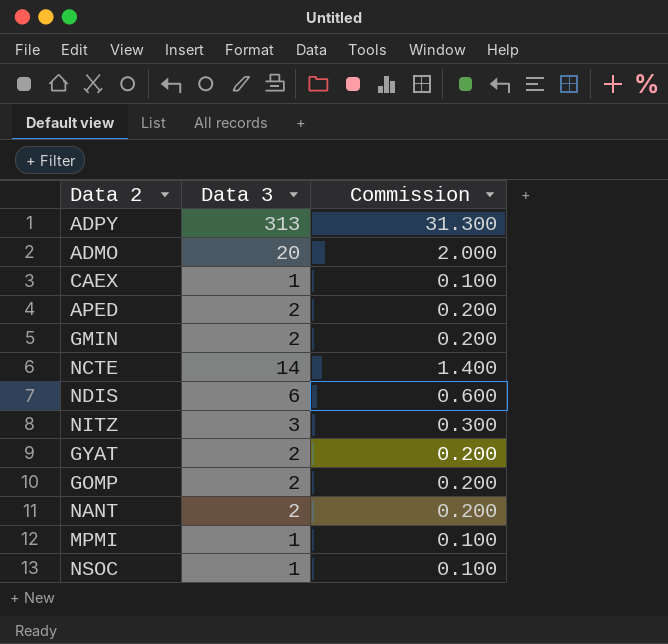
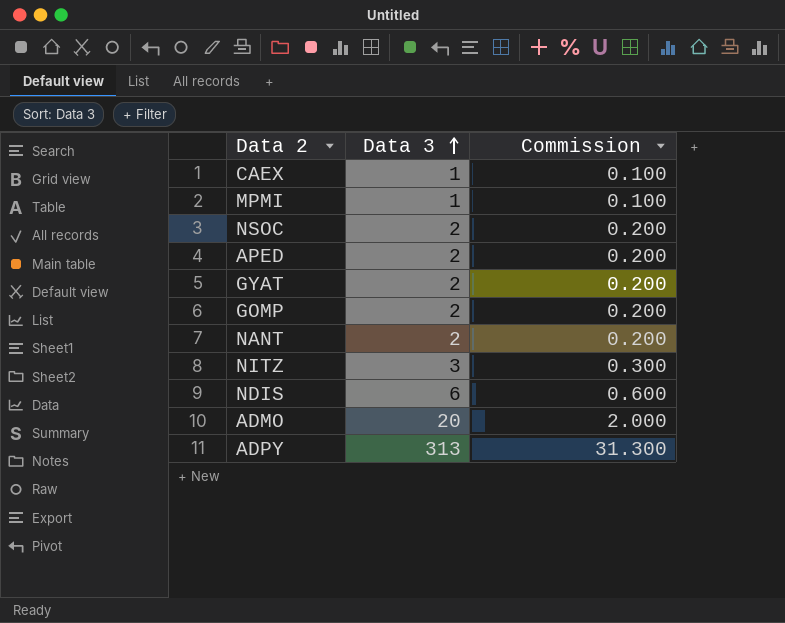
row order: none -> Data 3 ascending
row GMIN: 2 | 0.200 -> none
row NCTE: 14 | 1.400 -> none
NSOC | Data 3: 1 -> 2
NSOC | Commission: 0.100 -> 0.200

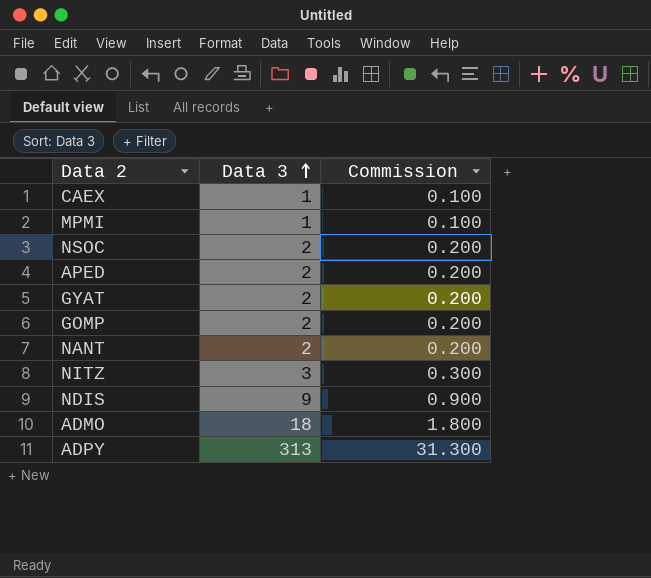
NDIS | Data 3: 6 -> 9
NDIS | Commission: 0.600 -> 0.900
ADMO | Data 3: 20 -> 18
ADMO | Commission: 2.000 -> 1.800

